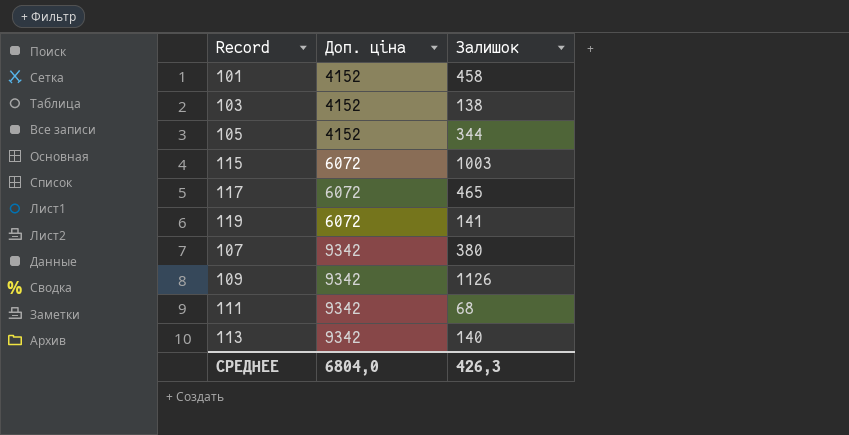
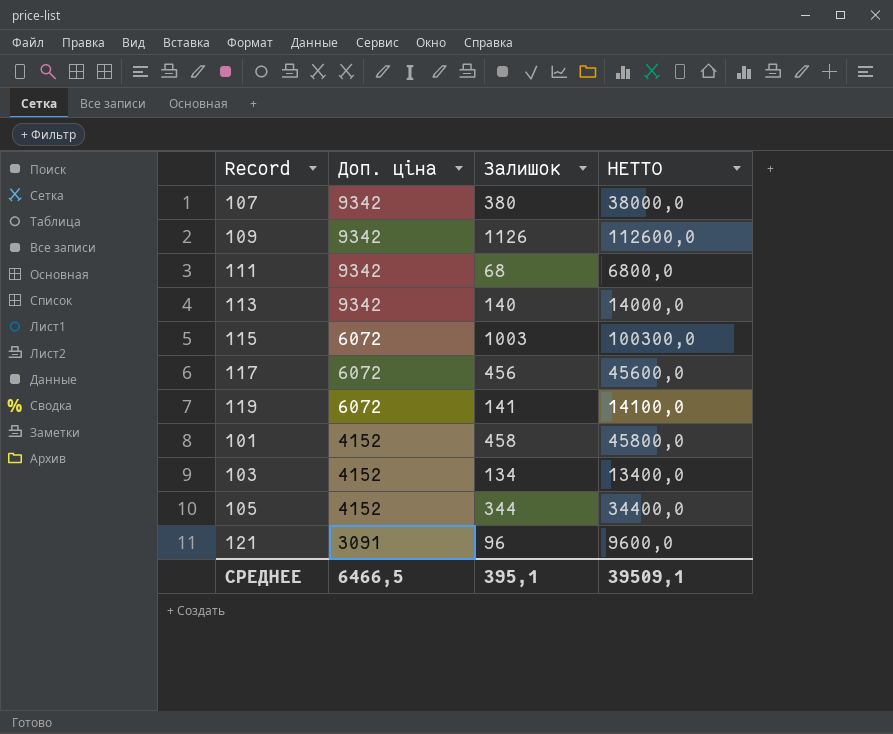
row order: Доп. ціна ascending -> Доп. ціна descending
column НЕТТО | formula: none -> [Залишок] * 100
117 | Залишок: 465 -> 456
103 | Залишок: 138 -> 134
row 121: none -> 3091 | 96 | 9600,0
СРЕДНЕЕ | Доп. ціна: 6804,0 -> 6466,5
СРЕДНЕЕ | Залишок: 426,3 -> 395,1

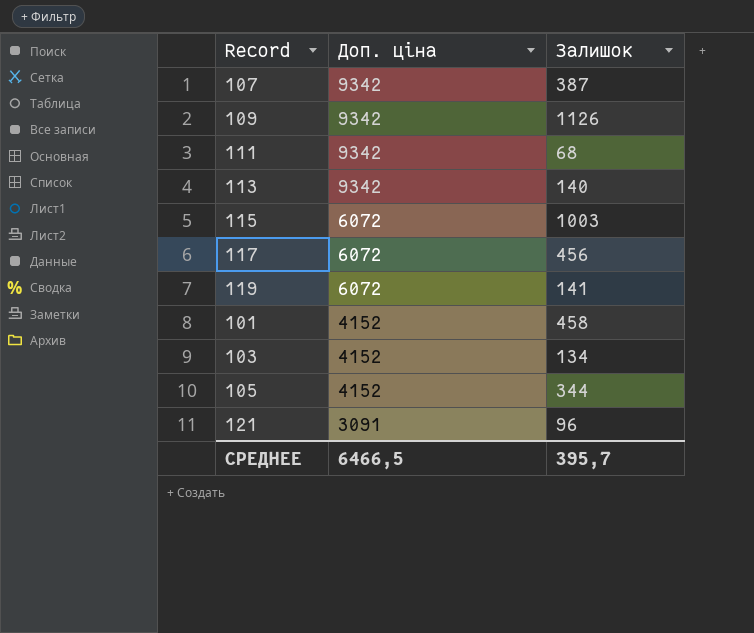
column НЕТТО | formula: [Залишок] * 100 -> none
107 | Залишок: 380 -> 387
СРЕДНЕЕ | Залишок: 395,1 -> 395,7

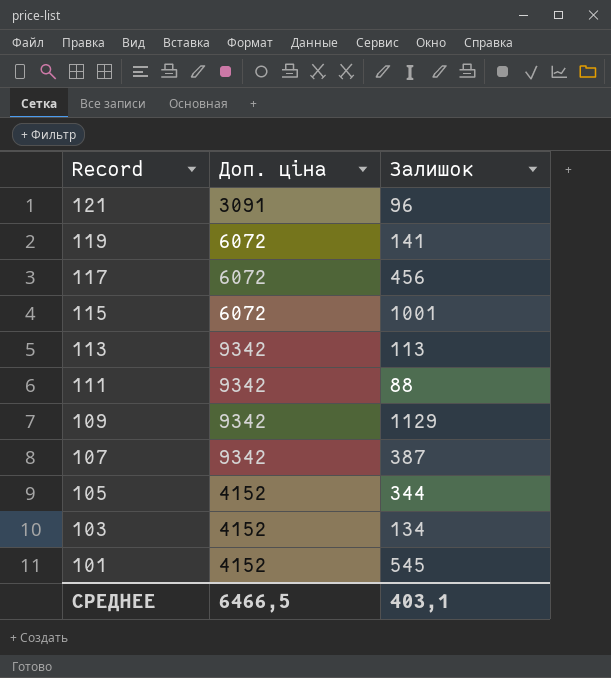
row order: Доп. ціна descending -> Record descending
115 | Залишок: 1003 -> 1001
113 | Залишок: 140 -> 113
111 | Залишок: 68 -> 88
109 | Залишок: 1126 -> 1129
101 | Залишок: 458 -> 545
СРЕДНЕЕ | Залишок: 395,7 -> 403,1

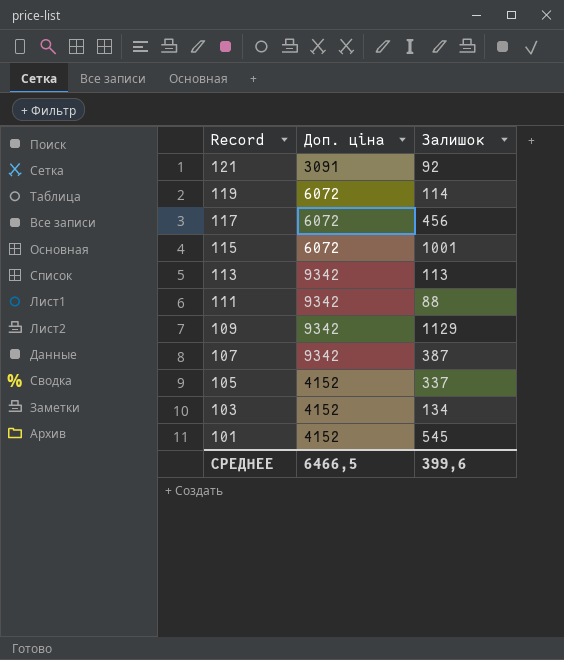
121 | Залишок: 96 -> 92
119 | Залишок: 141 -> 114
105 | Залишок: 344 -> 337
СРЕДНЕЕ | Залишок: 403,1 -> 399,6

